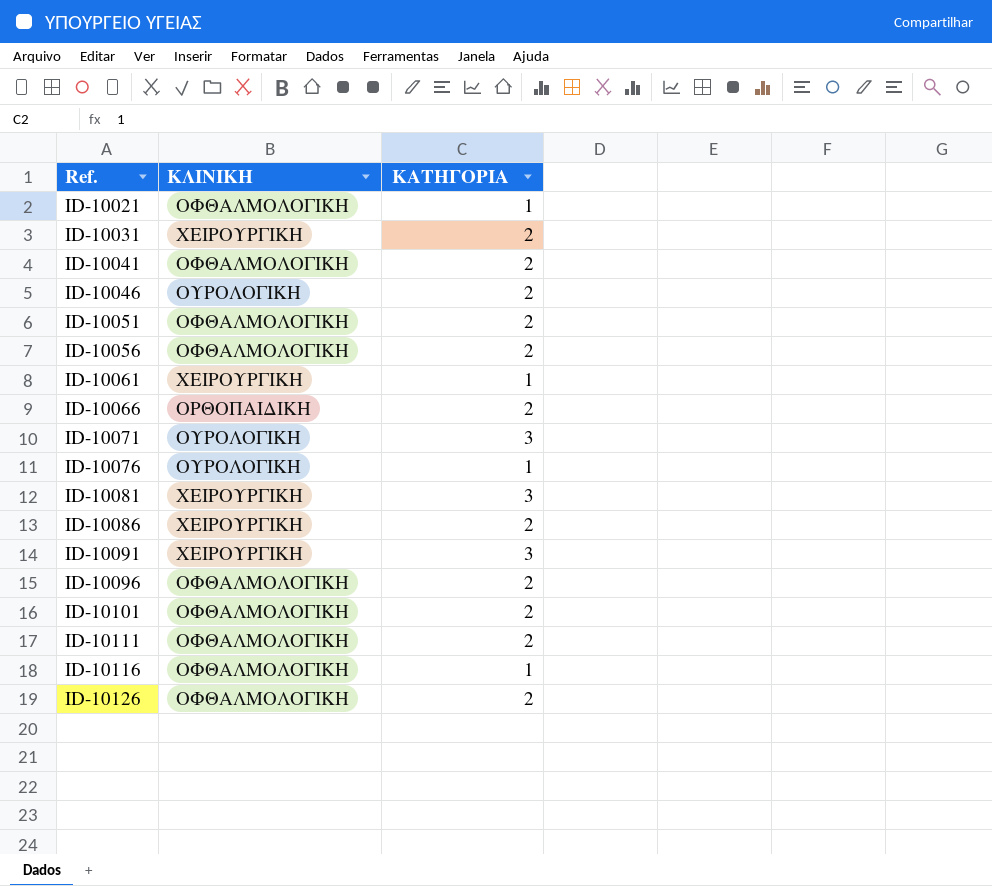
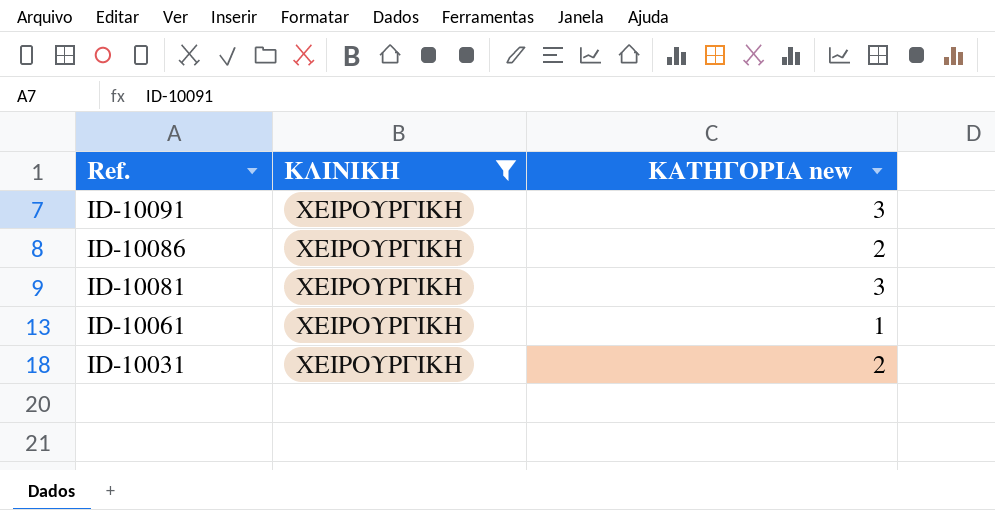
filter: none -> ΚΛΙΝΙΚΗ = ΧΕΙΡΟΥΡΓΙΚΗ
row order: Ref. ascending -> Ref. descending
column name: ΚΑΤΗΓΟΡΙΑ -> ΚΑΤΗΓΟΡΙΑ new

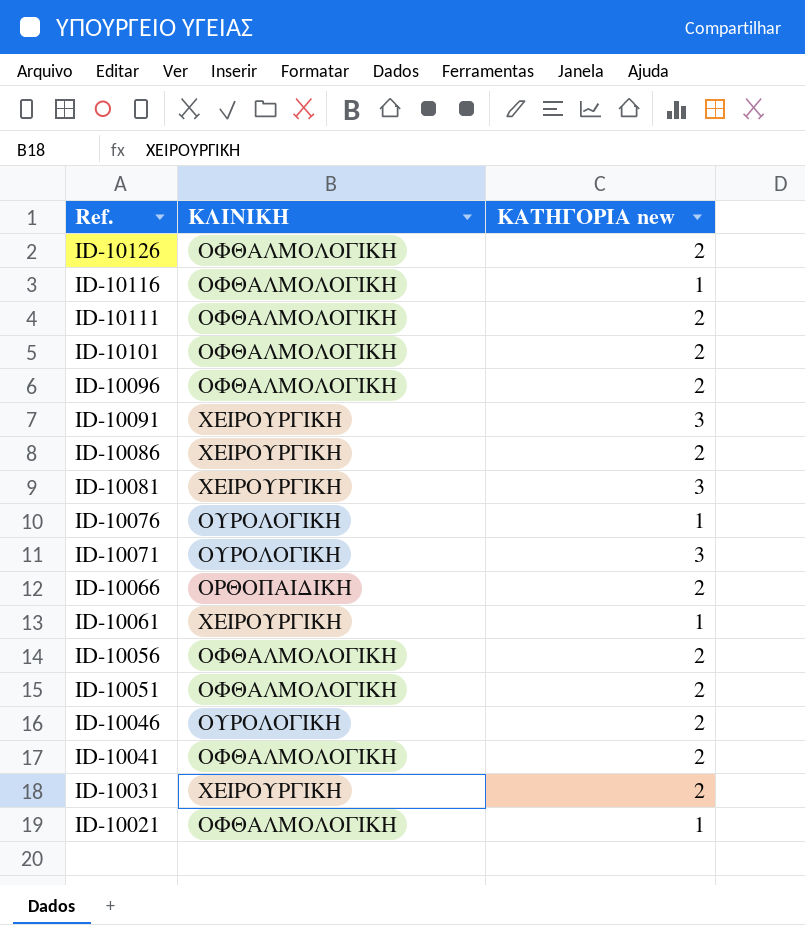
filter: ΚΛΙΝΙΚΗ = ΧΕΙΡΟΥΡΓΙΚΗ -> none

